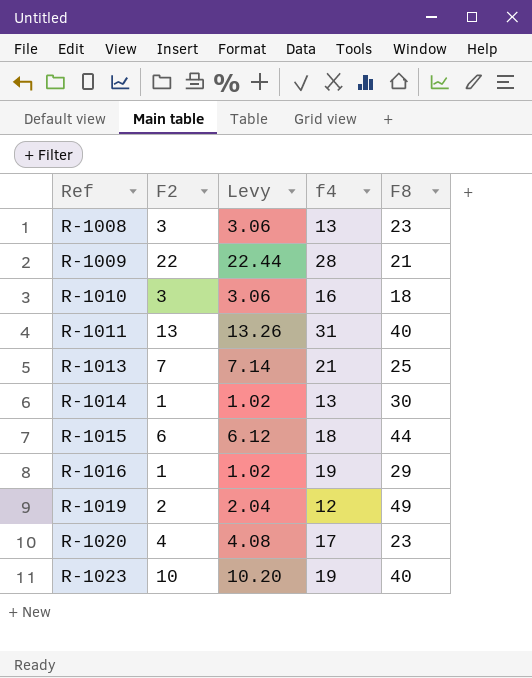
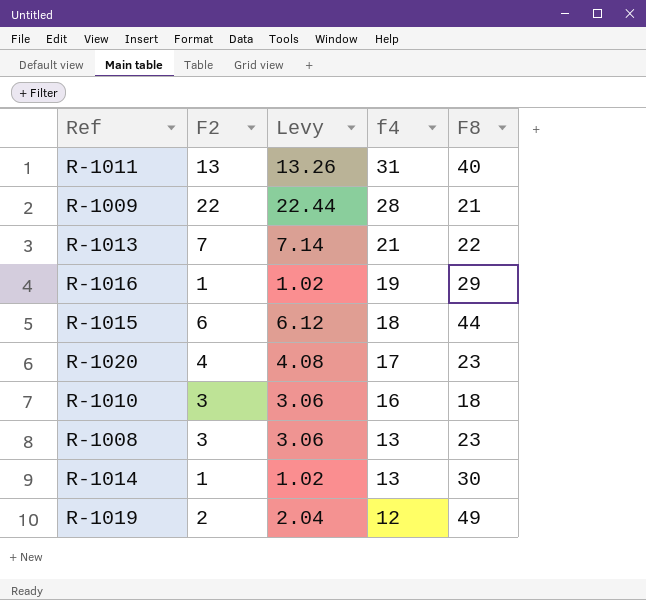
row order: Ref ascending -> f4 descending
row R-1023: 10 | 10.20 | 19 | 40 -> none
R-1013 | F8: 25 -> 22

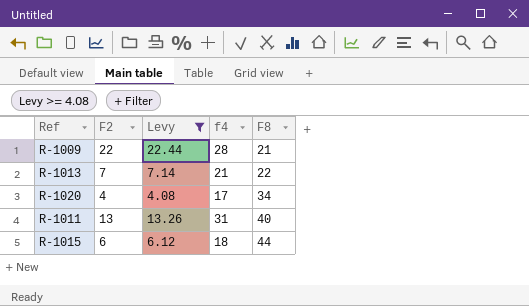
filter: none -> Levy >= 4.08
row order: f4 descending -> F8 ascending
R-1020 | F8: 23 -> 34

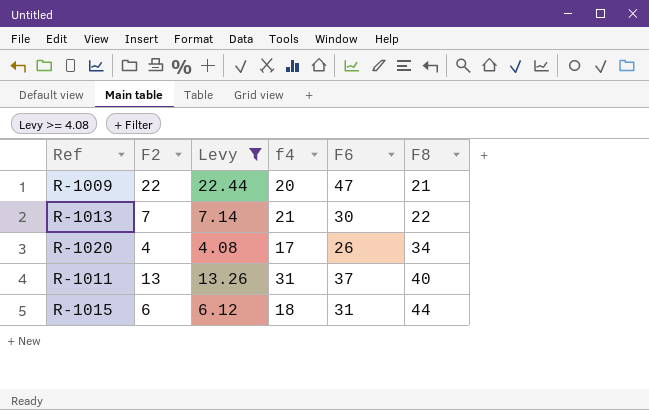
column F6 | position: none -> 5
R-1009 | f4: 28 -> 20

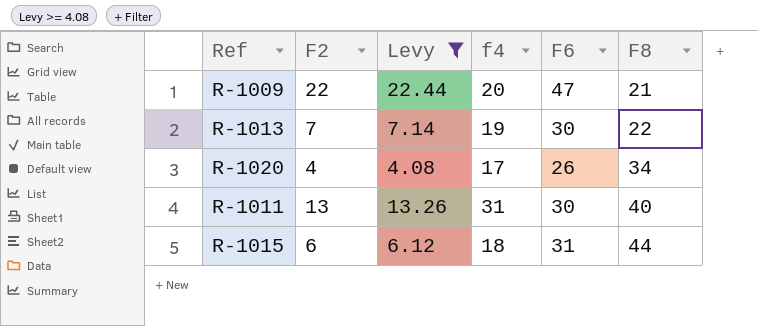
R-1013 | f4: 21 -> 19
R-1011 | F6: 37 -> 30

